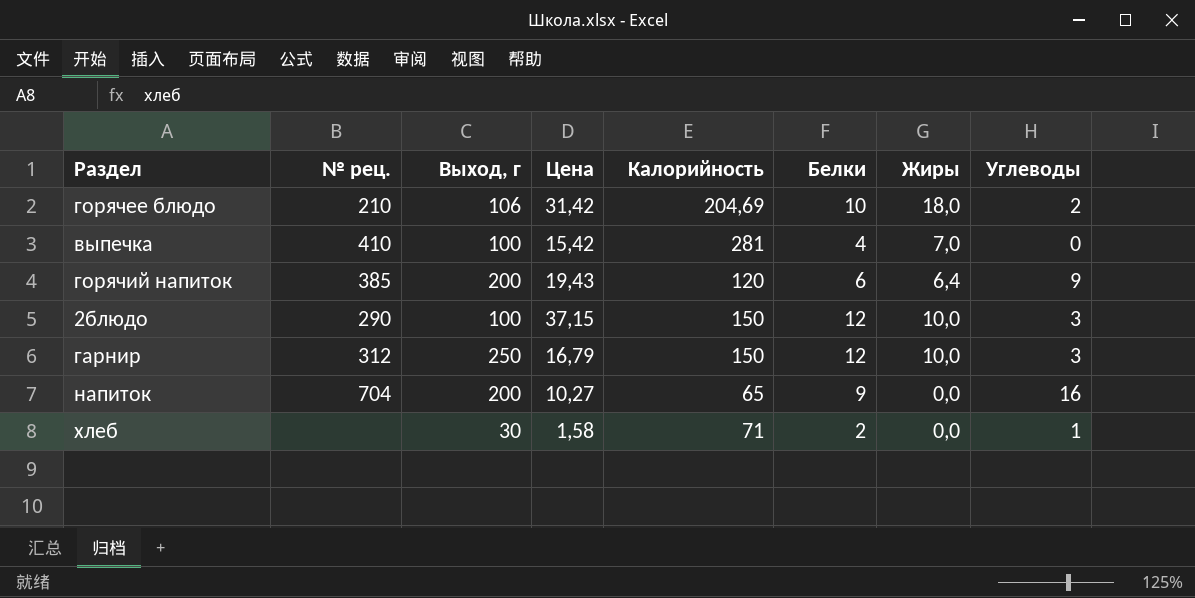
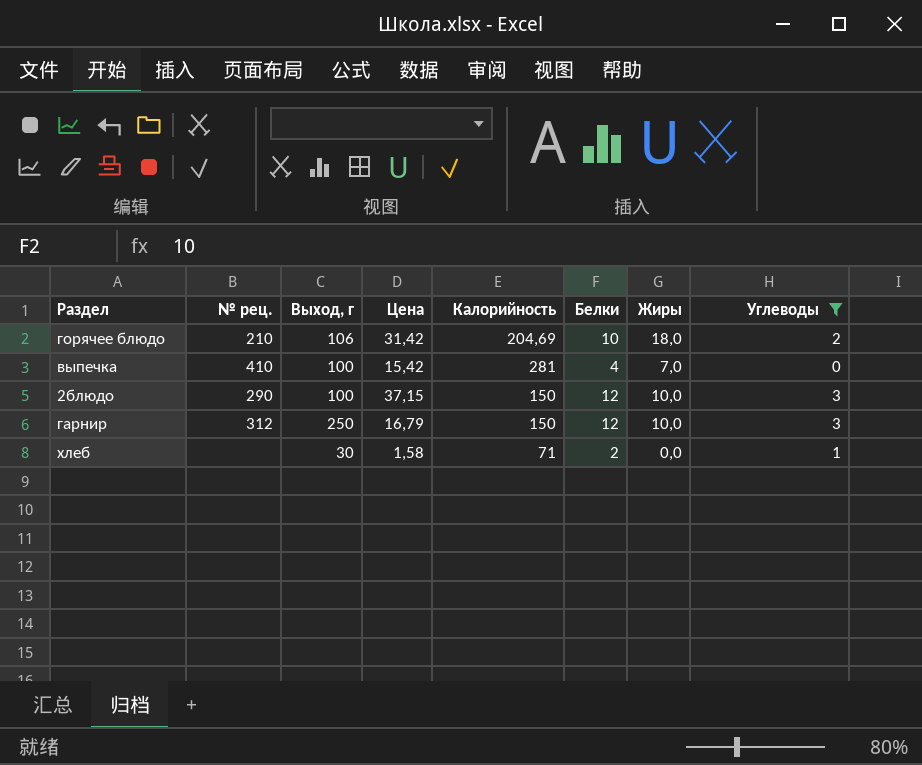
filter: none -> Углеводы <= 3

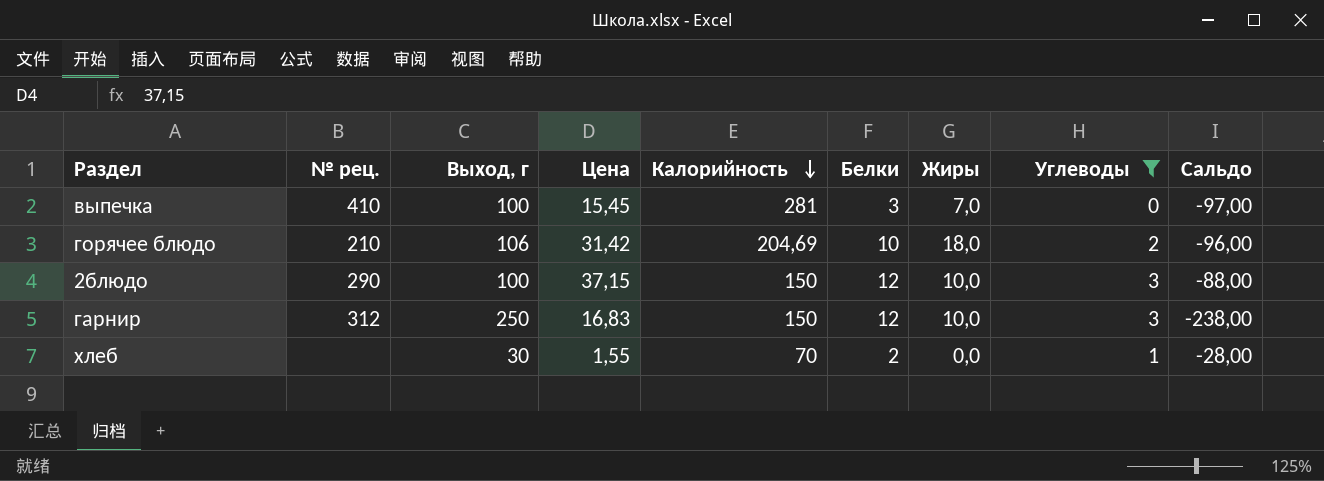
row order: none -> Калорийность descending
column Сальдо | formula: none -> [Белки] - [Выход, г]
выпечка | Цена: 15,42 -> 15,45
выпечка | Белки: 4 -> 3
гарнир | Цена: 16,79 -> 16,83
хлеб | Цена: 1,58 -> 1,55
хлеб | Калорийность: 71 -> 70

